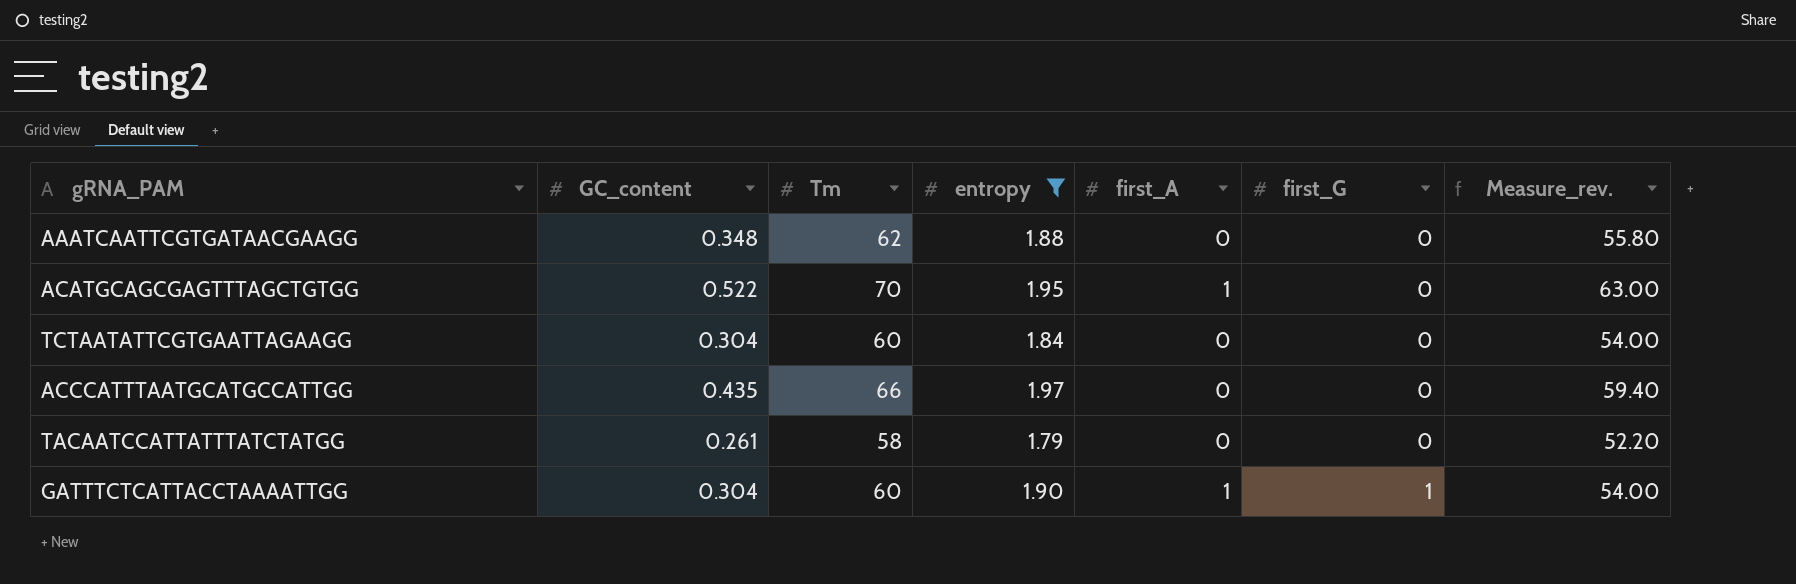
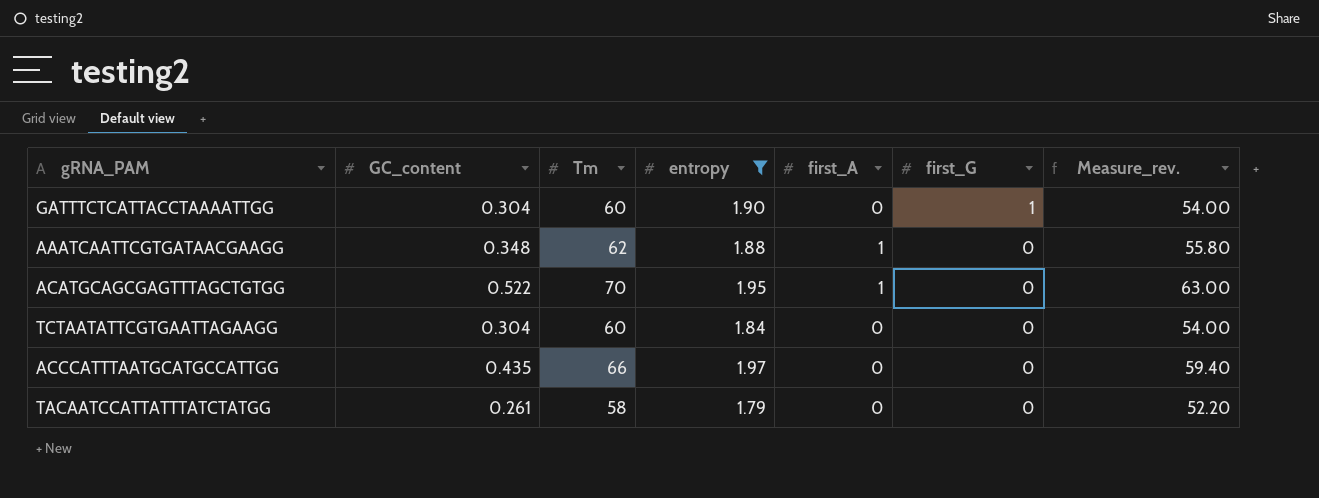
row order: first_G ascending -> first_G descending
GATTTCTCATTACCTAAAATTGG | first_A: 1 -> 0
AAATCAATTCGTGATAACGAAGG | first_A: 0 -> 1

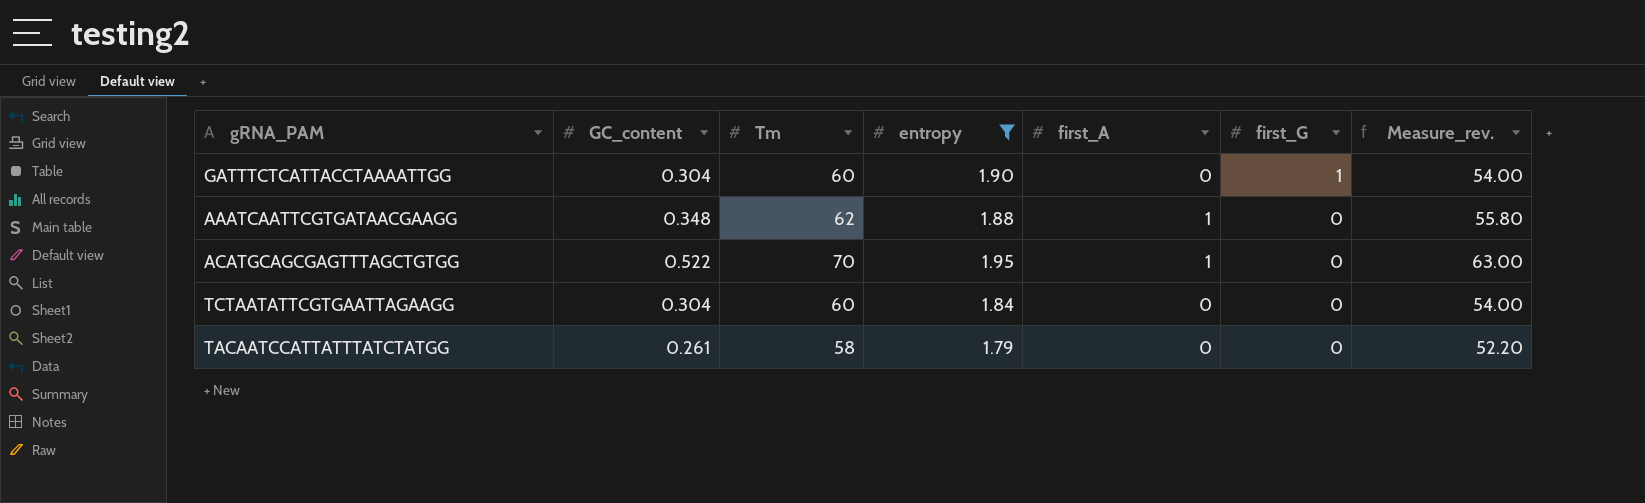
row ACCCATTTAATGCATGCCATTGG: 0.435 | 66 | 1.97 | 0 | 0 | 59.40 -> none

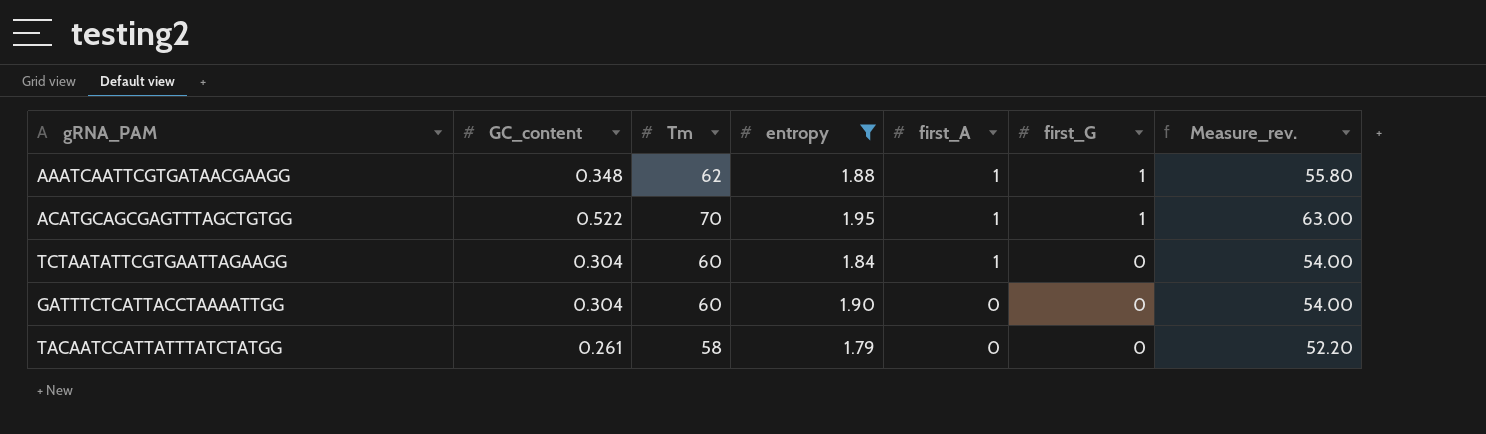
row order: first_G descending -> first_A descending
AAATCAATTCGTGATAACGAAGG | first_G: 0 -> 1
ACATGCAGCGAGTTTAGCTGTGG | first_G: 0 -> 1
TCTAATATTCGTGAATTAGAAGG | first_A: 0 -> 1
GATTTCTCATTACCTAAAATTGG | first_G: 1 -> 0

